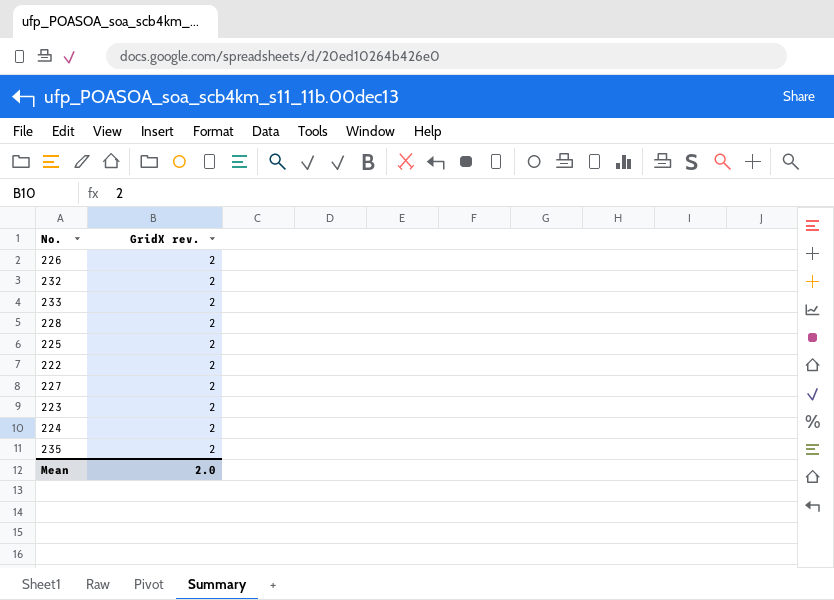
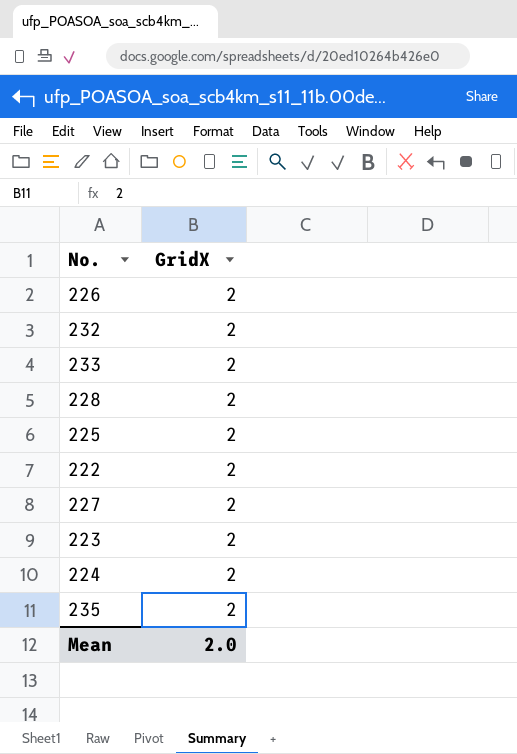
column name: GridX rev. -> GridX

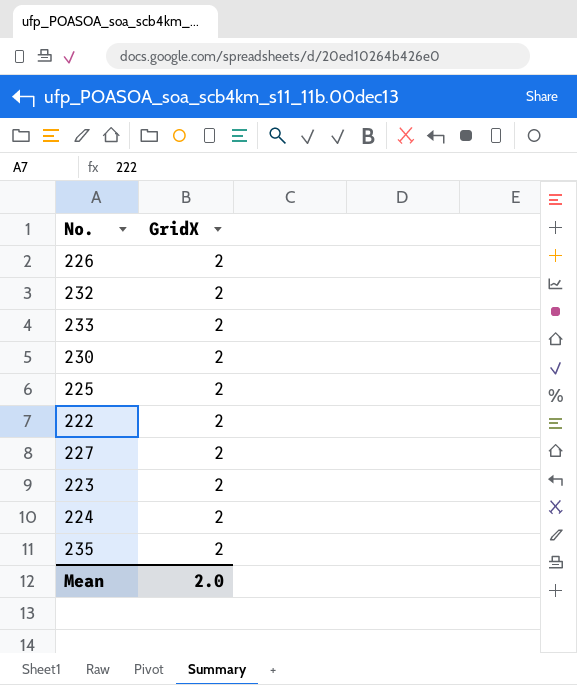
row 228: 2 -> none
row 230: none -> 2

